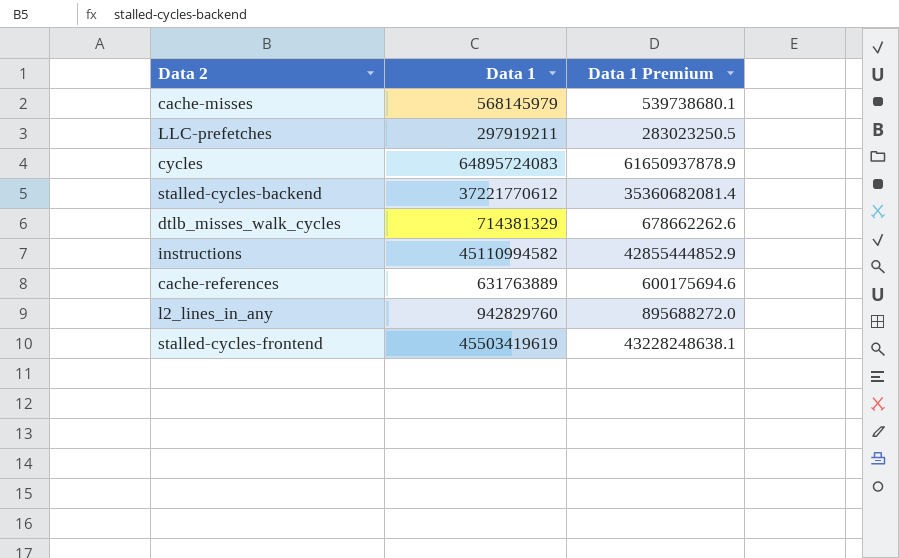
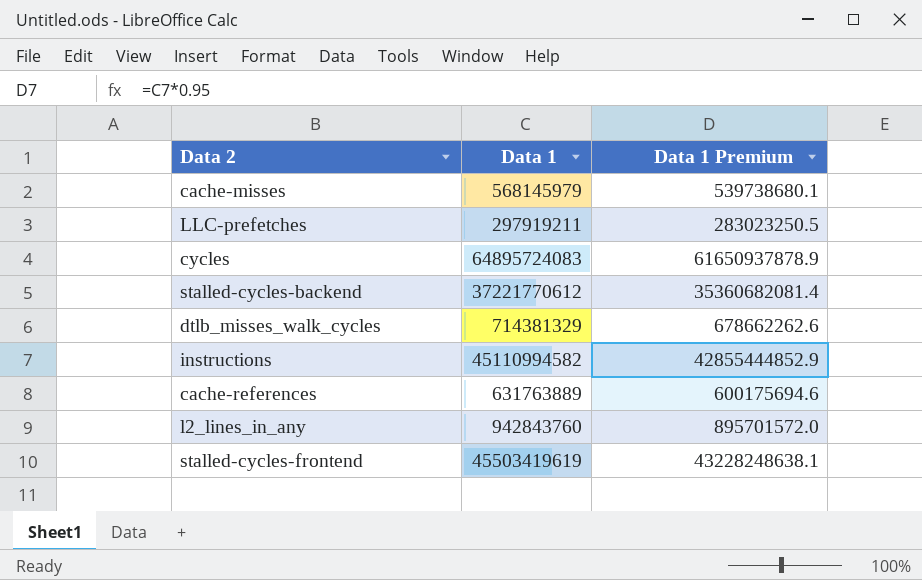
l2_lines_in_any | Data 1: 942829760 -> 942843760
l2_lines_in_any | Data 1 Premium: 895688272.0 -> 895701572.0

